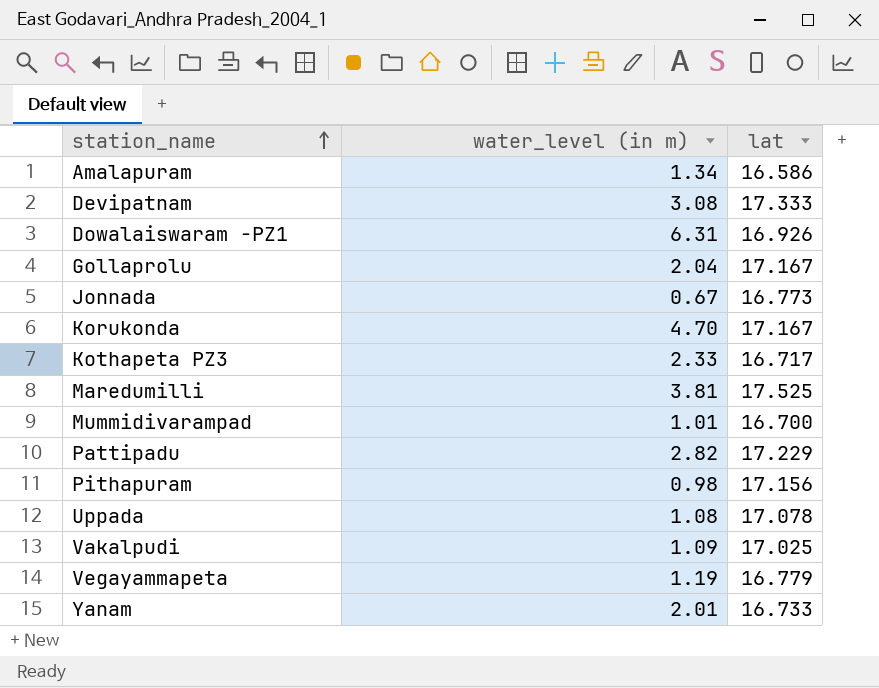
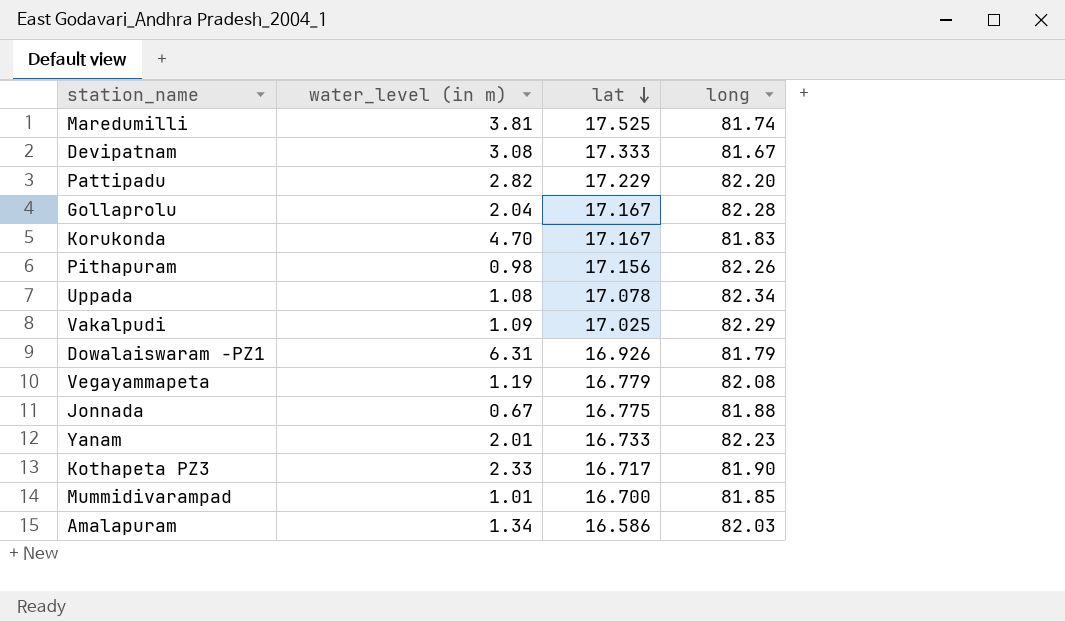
row order: station_name ascending -> lat descending
column long | position: none -> 4
Jonnada | lat: 16.773 -> 16.775

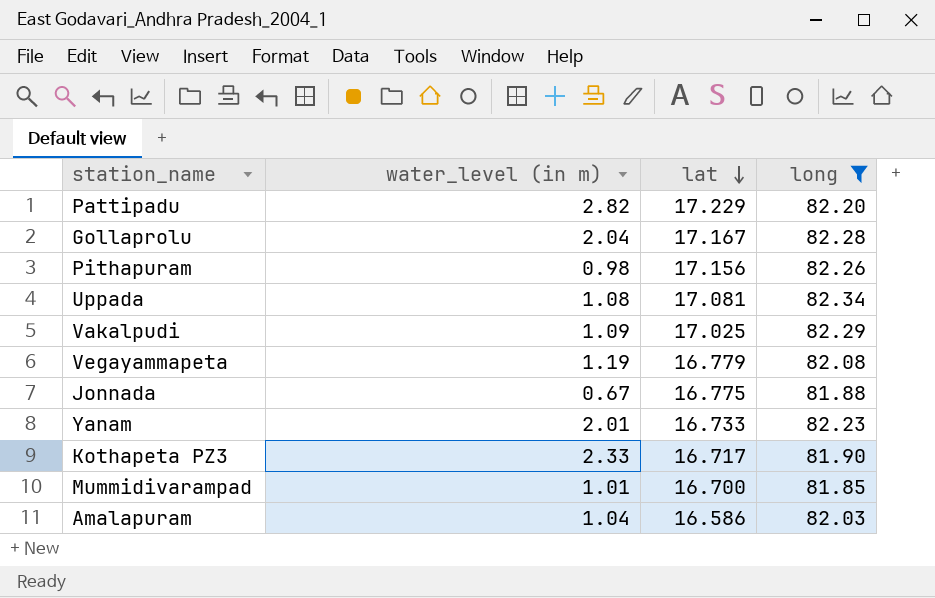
filter: none -> long >= 81.85
Uppada | lat: 17.078 -> 17.081
Amalapuram | water_level (in m): 1.34 -> 1.04

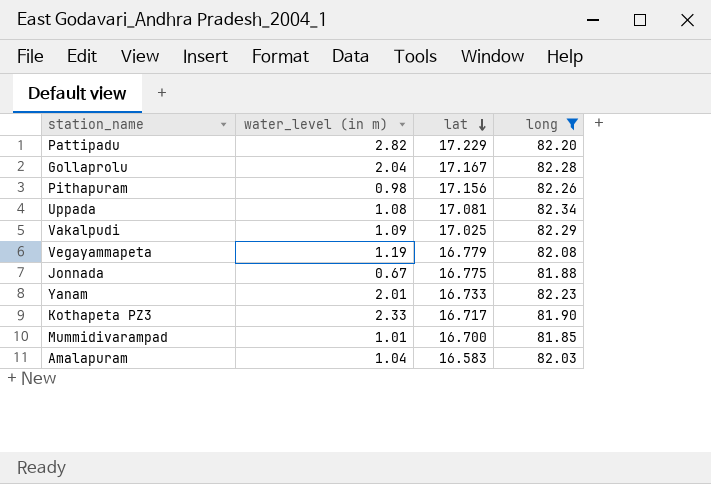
Amalapuram | lat: 16.586 -> 16.583

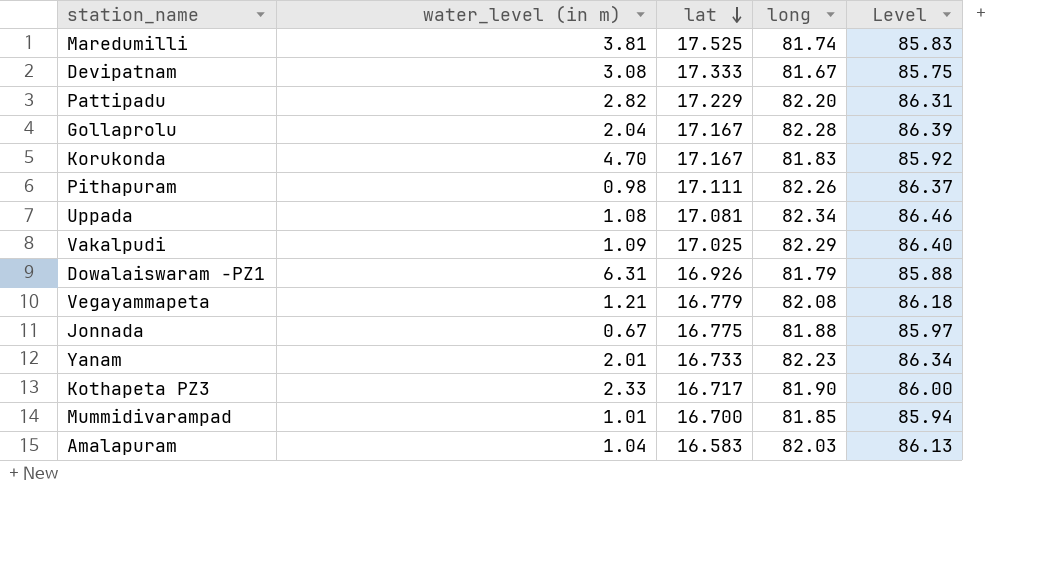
filter: long >= 81.85 -> none
column Level | formula: none -> [long] * 1.05
Pithapuram | lat: 17.156 -> 17.111
Vegayammapeta | water_level (in m): 1.19 -> 1.21

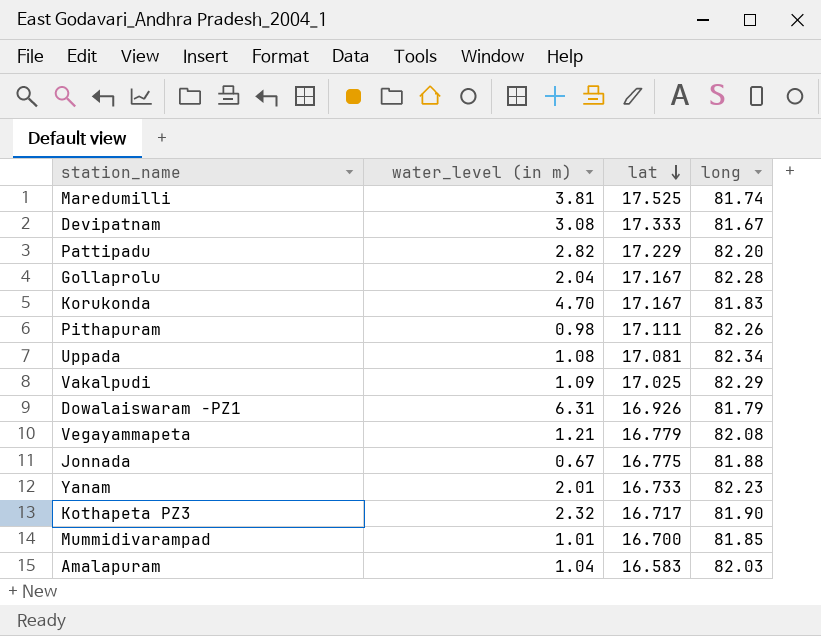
column Level | formula: [long] * 1.05 -> none
Kothapeta PZ3 | water_level (in m): 2.33 -> 2.32

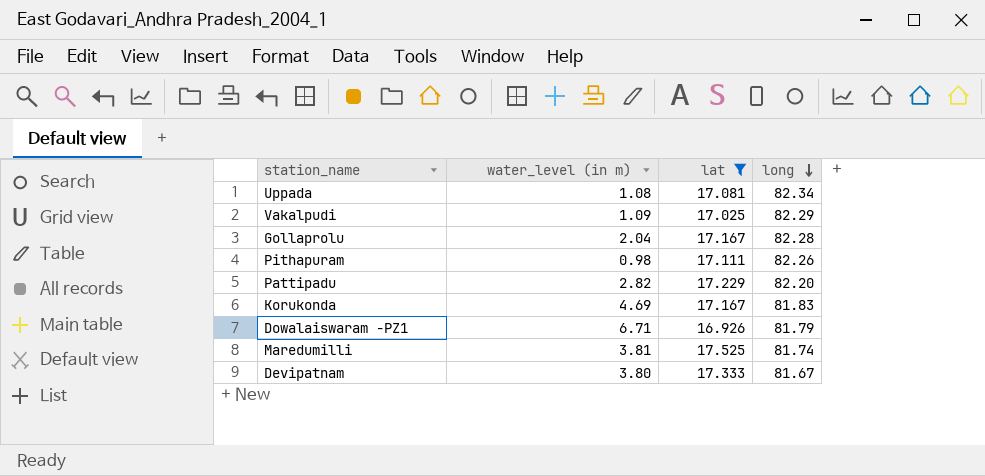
filter: none -> lat >= 16.926
row order: lat descending -> long descending
Korukonda | water_level (in m): 4.70 -> 4.69
Dowalaiswaram -PZ1 | water_level (in m): 6.31 -> 6.71
Devipatnam | water_level (in m): 3.08 -> 3.80

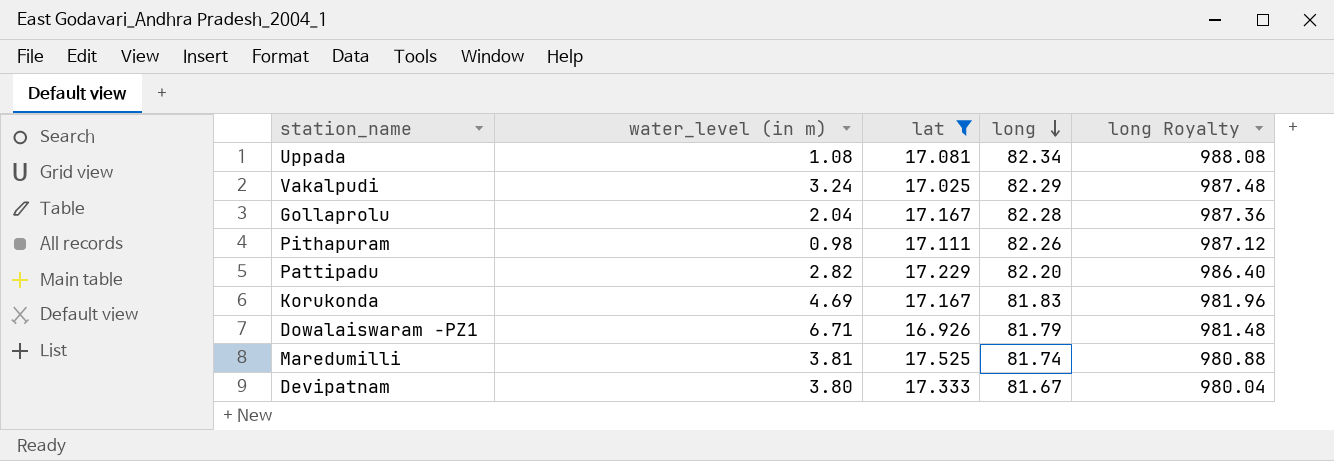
column long Royalty | formula: none -> [long] * 12
Vakalpudi | water_level (in m): 1.09 -> 3.24

